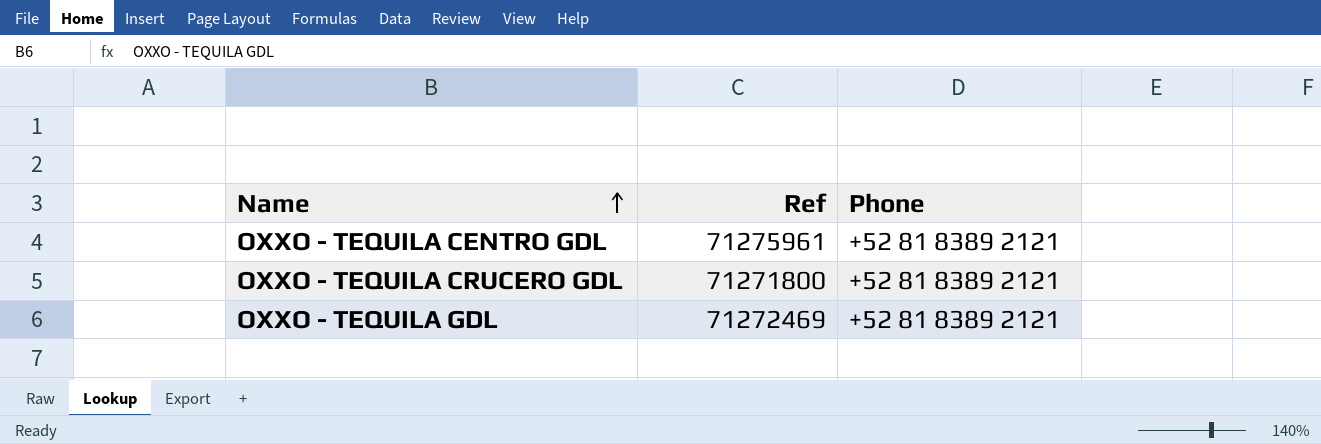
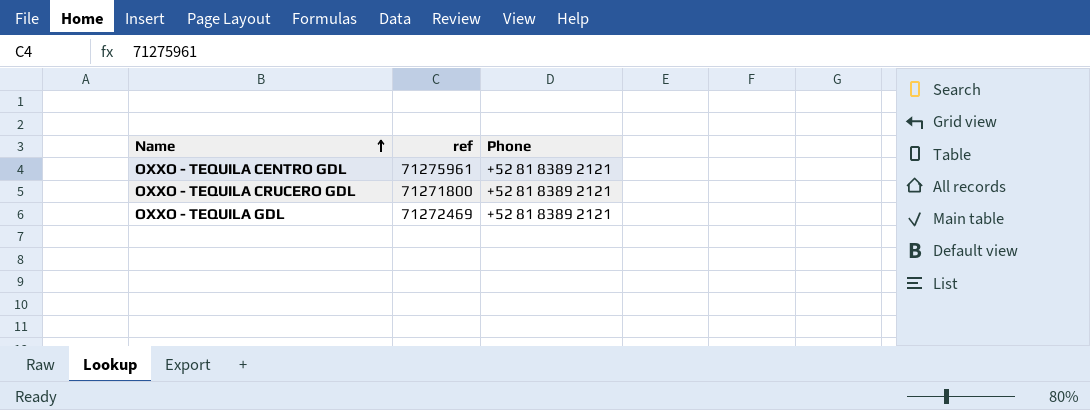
column name: Ref -> ref

